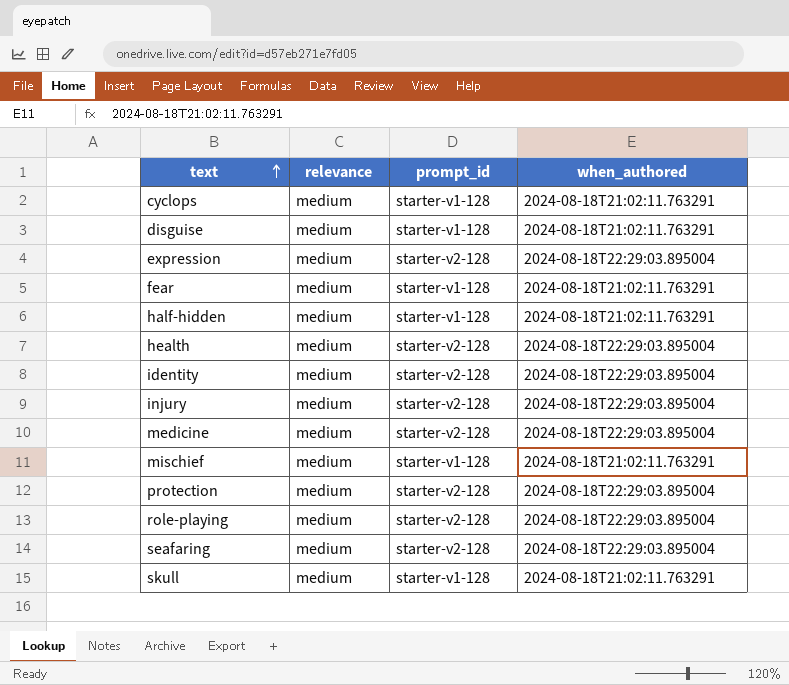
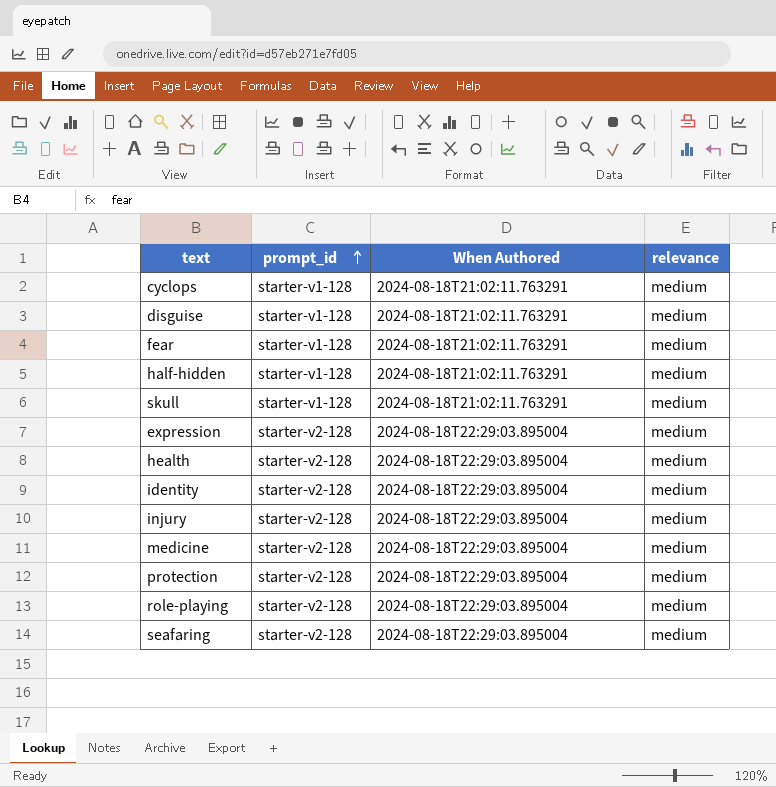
row order: text ascending -> prompt_id ascending
column name: when_authored -> When Authored
column relevance | position: 2 -> 4
row mischief: medium | starter-v1-128 | 2024-08-18T21:02:11.763291 -> none

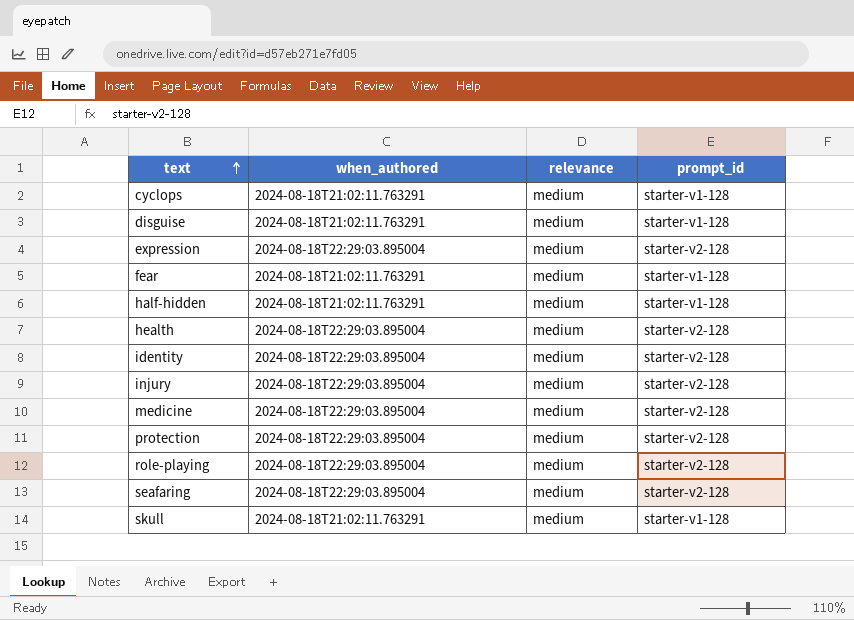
row order: prompt_id ascending -> text ascending
column name: When Authored -> when_authored
column prompt_id | position: 2 -> 4

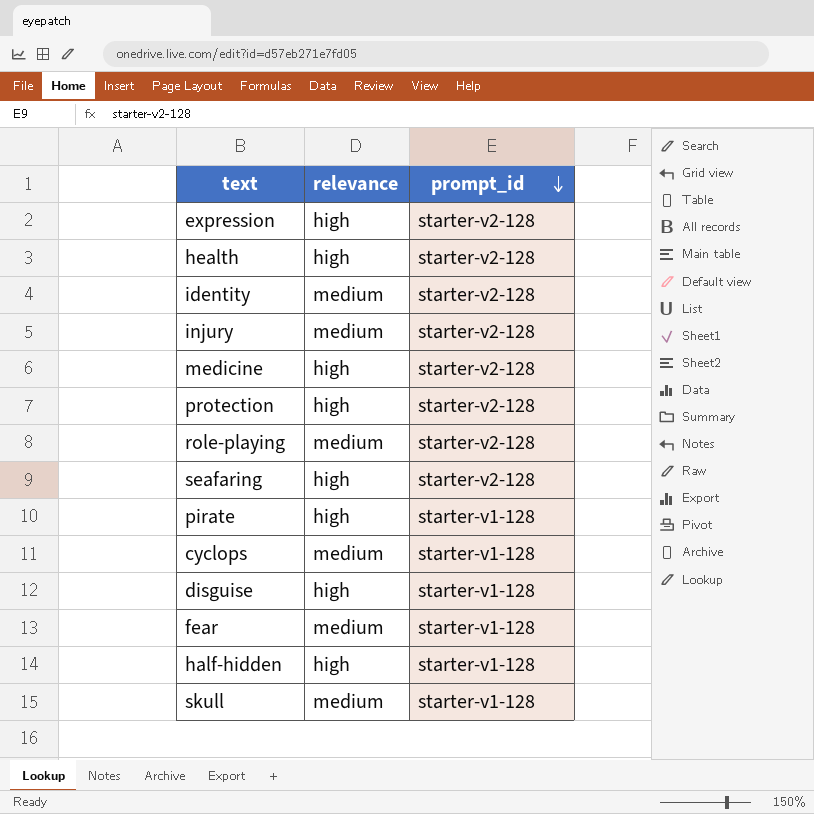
row order: text ascending -> prompt_id descending
column when_authored | position: 2 -> none
expression | relevance: medium -> high
health | relevance: medium -> high
medicine | relevance: medium -> high
protection | relevance: medium -> high
seafaring | relevance: medium -> high
row pirate: none -> high | starter-v1-128
disguise | relevance: medium -> high
half-hidden | relevance: medium -> high

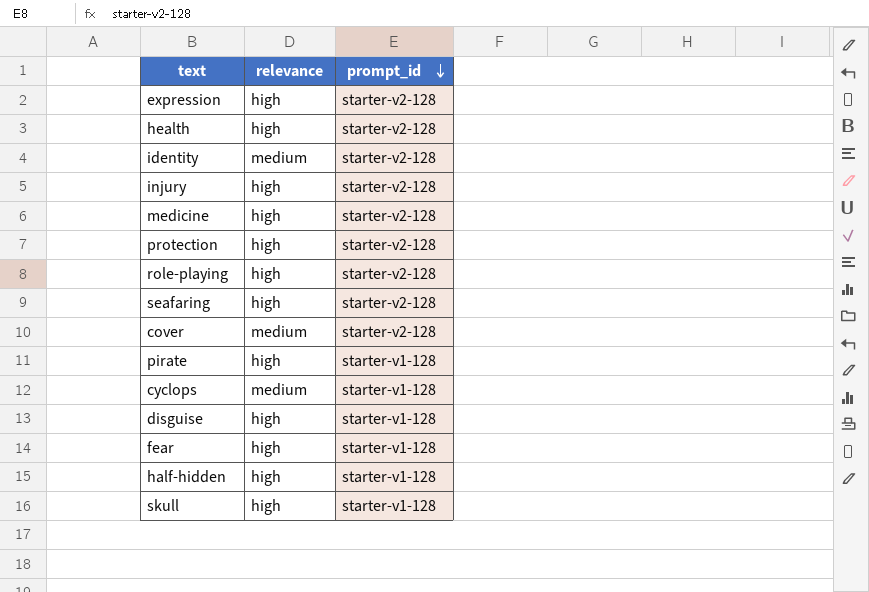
injury | relevance: medium -> high
role-playing | relevance: medium -> high
row cover: none -> medium | starter-v2-128
fear | relevance: medium -> high
skull | relevance: medium -> high

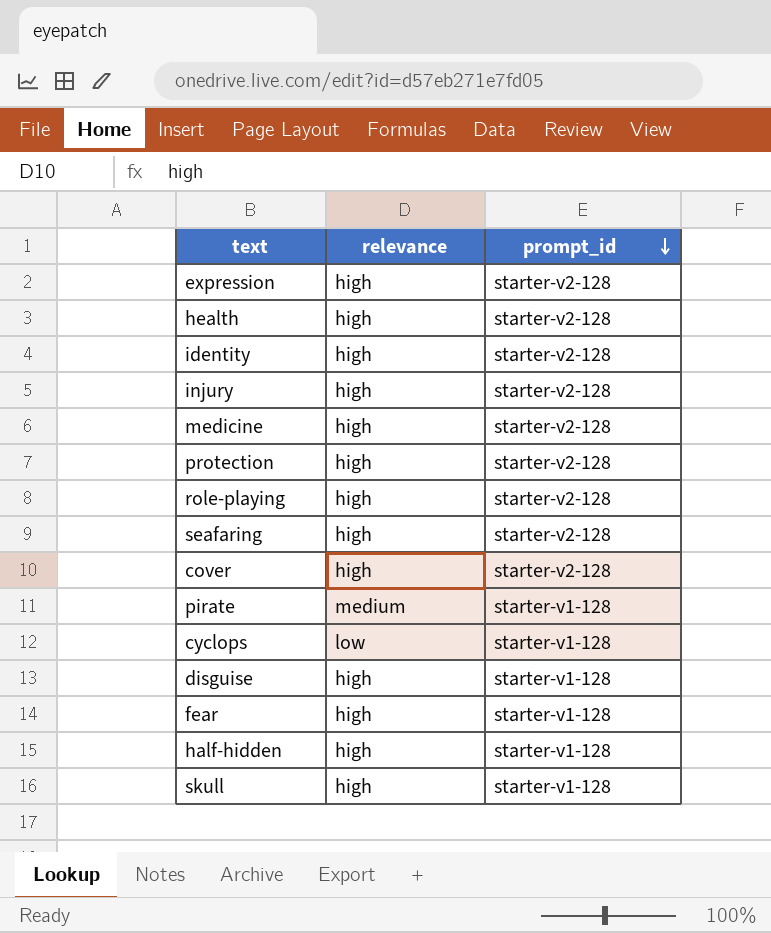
identity | relevance: medium -> high
cover | relevance: medium -> high
pirate | relevance: high -> medium
cyclops | relevance: medium -> low

